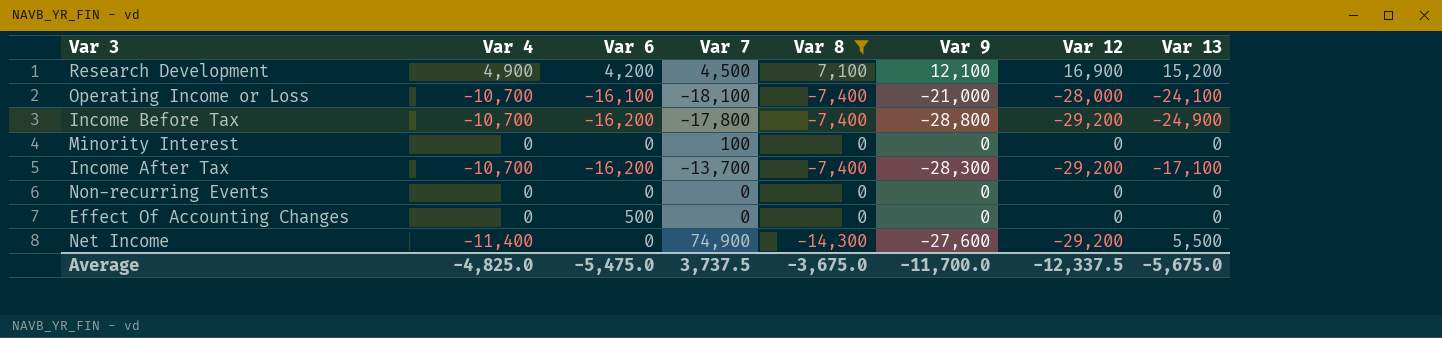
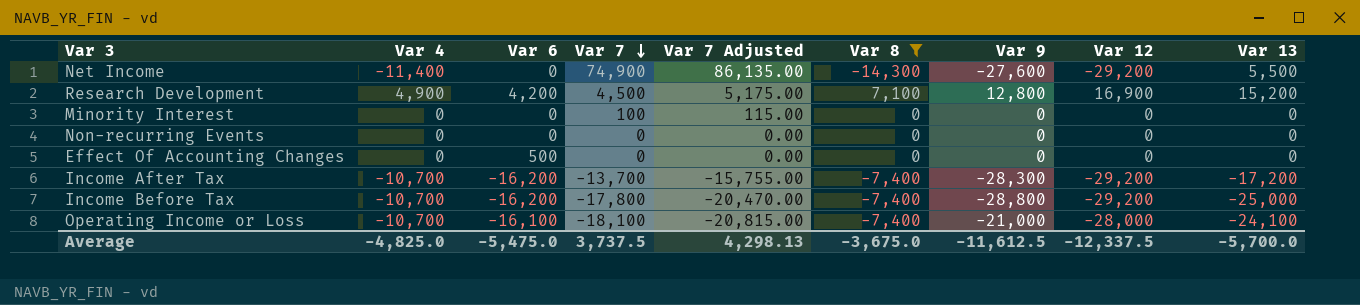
row order: none -> Var 7 descending
column Var 7 Adjusted | formula: none -> [Var 7] * 1.15
Research Development | Var 9: 12,100 -> 12,800
Income After Tax | Var 13: -17,100 -> -17,200
Income Before Tax | Var 13: -24,900 -> -25,000
Average | Var 9: -11,700.0 -> -11,612.5
Average | Var 13: -5,675.0 -> -5,700.0

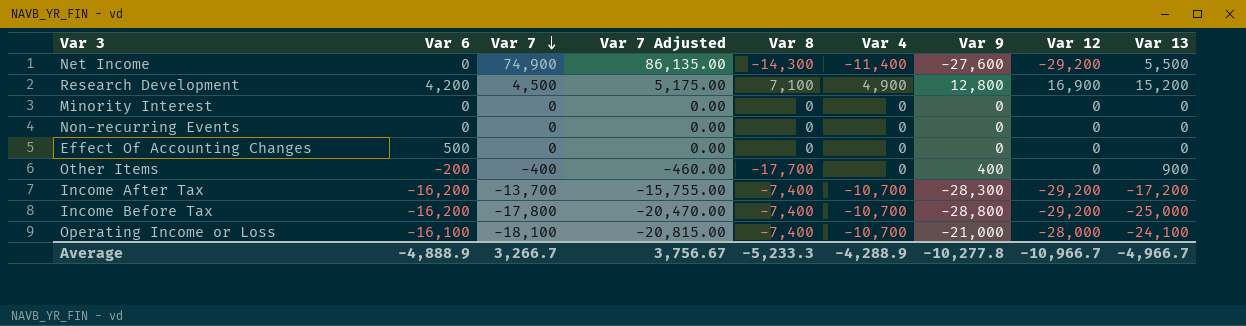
filter: Var 8 != -17,700 -> none
column Var 4 | position: 2 -> 6
Minority Interest | Var 7: 100 -> 0
Minority Interest | Var 7 Adjusted: 115.00 -> 0.00
Average | Var 6: -5,475.0 -> -4,888.9
Average | Var 7: 3,737.5 -> 3,266.7
Average | Var 7 Adjusted: 4,298.13 -> 3,756.67
Average | Var 8: -3,675.0 -> -5,233.3
Average | Var 4: -4,825.0 -> -4,288.9
Average | Var 9: -11,612.5 -> -10,277.8
Average | Var 12: -12,337.5 -> -10,966.7
Average | Var 13: -5,700.0 -> -4,966.7

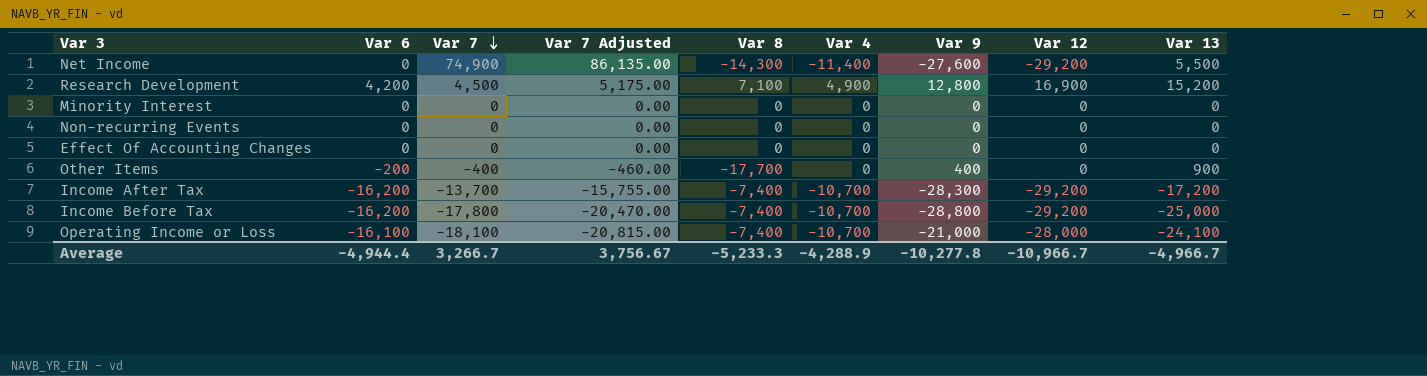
Effect Of Accounting Changes | Var 6: 500 -> 0
Average | Var 6: -4,888.9 -> -4,944.4

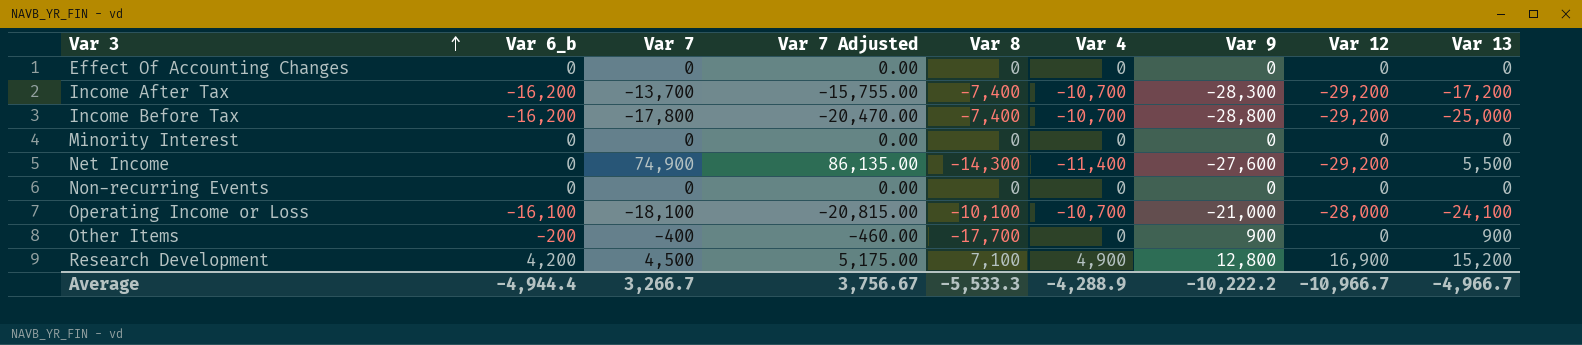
row order: Var 7 descending -> Var 3 ascending
column name: Var 6 -> Var 6_b
Operating Income or Loss | Var 8: -7,400 -> -10,100
Other Items | Var 9: 400 -> 900
Average | Var 8: -5,233.3 -> -5,533.3
Average | Var 9: -10,277.8 -> -10,222.2

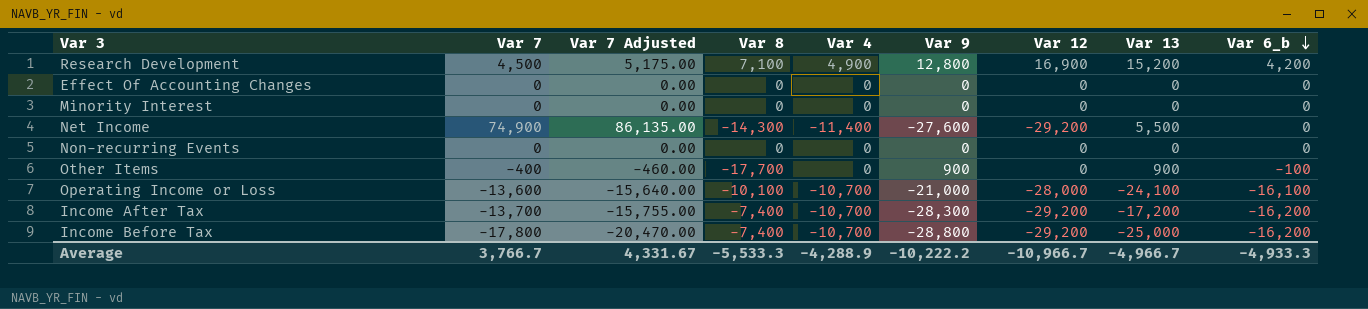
row order: Var 3 ascending -> Var 6_b descending
column Var 6_b | position: 2 -> 9
Other Items | Var 6_b: -200 -> -100
Operating Income or Loss | Var 7: -18,100 -> -13,600
Operating Income or Loss | Var 7 Adjusted: -20,815.00 -> -15,640.00
Average | Var 7: 3,266.7 -> 3,766.7
Average | Var 7 Adjusted: 3,756.67 -> 4,331.67
Average | Var 6_b: -4,944.4 -> -4,933.3

